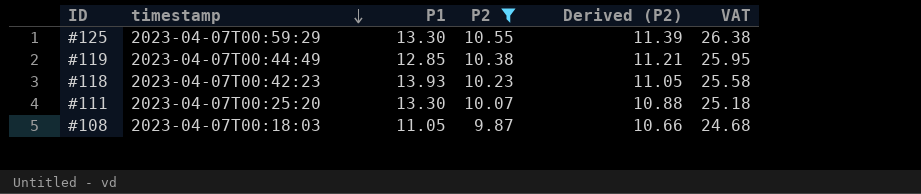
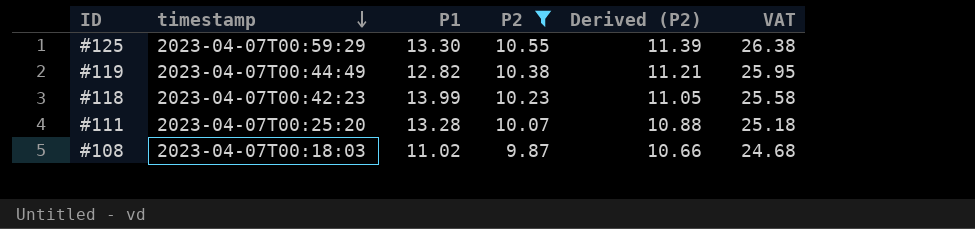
#119 | P1: 12.85 -> 12.82
#118 | P1: 13.93 -> 13.99
#111 | P1: 13.30 -> 13.28
#108 | P1: 11.05 -> 11.02

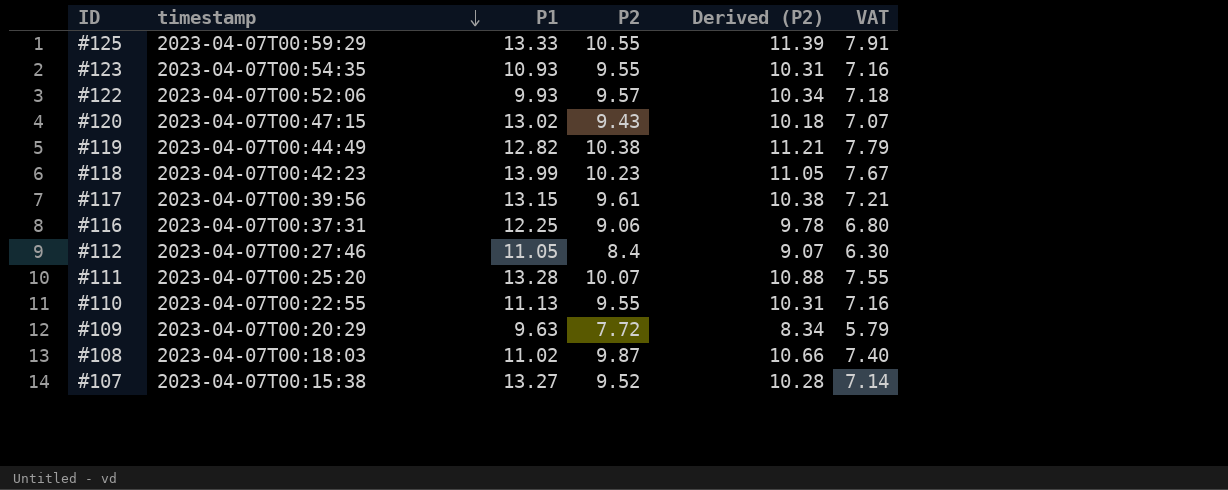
filter: P2 >= 9.87 -> none
column VAT | formula: [P2] * 2.5 -> [P2] * 0.75
#125 | P1: 13.30 -> 13.33

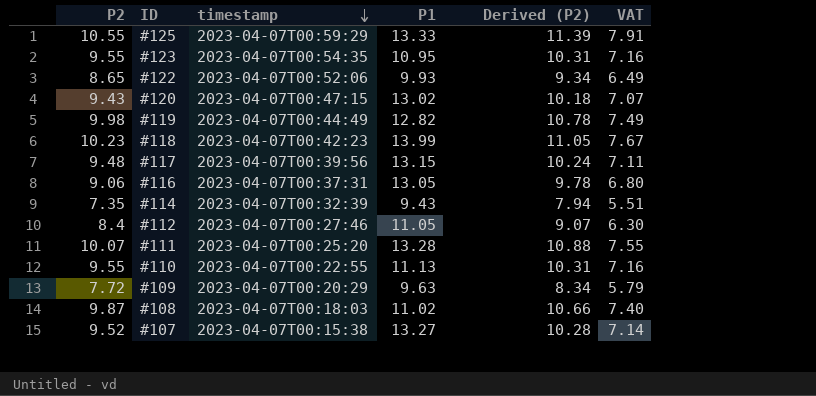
column P2 | position: 4 -> 1
#123 | P1: 10.93 -> 10.95
#122 | P2: 9.57 -> 8.65
#122 | Derived (P2): 10.34 -> 9.34
#122 | VAT: 7.18 -> 6.49
#119 | P2: 10.38 -> 9.98
#119 | Derived (P2): 11.21 -> 10.78
#119 | VAT: 7.79 -> 7.49
#117 | P2: 9.61 -> 9.48
#117 | Derived (P2): 10.38 -> 10.24
#117 | VAT: 7.21 -> 7.11
#116 | P1: 12.25 -> 13.05
row #114: none -> 7.35 | 2023-04-07T00:32:39 | 9.43 | 7.94 | 5.51

